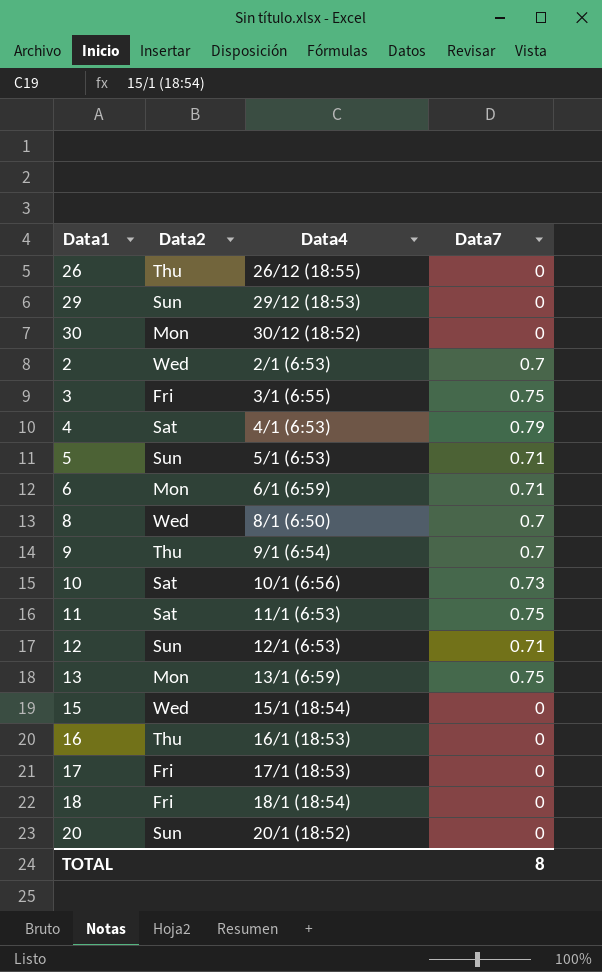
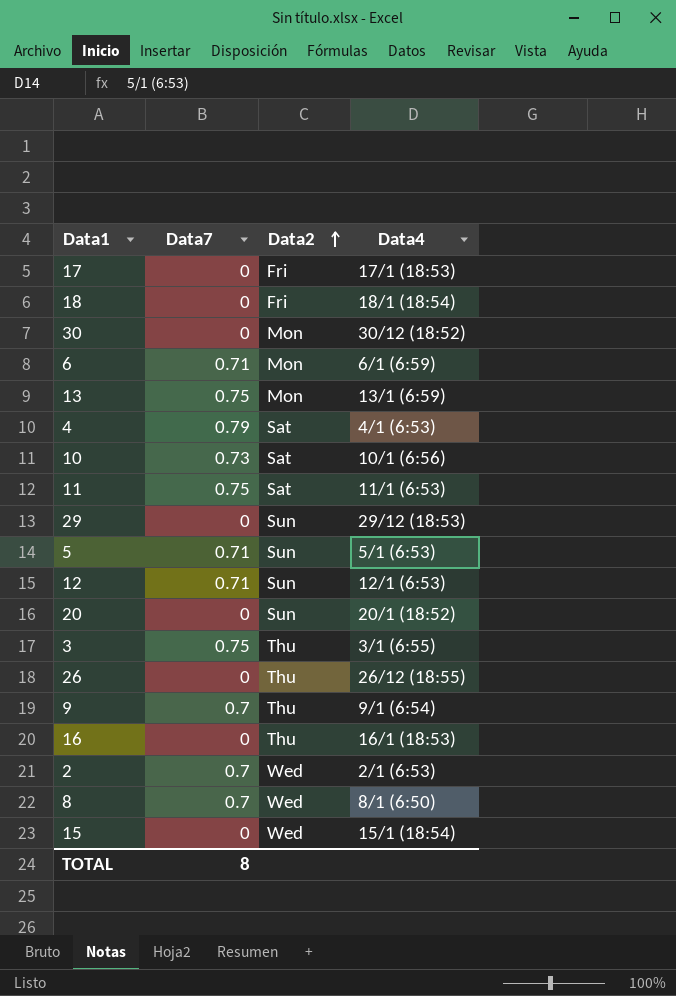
row order: none -> Data2 ascending
column Data7 | position: 4 -> 2
3 | Data2: Fri -> Thu

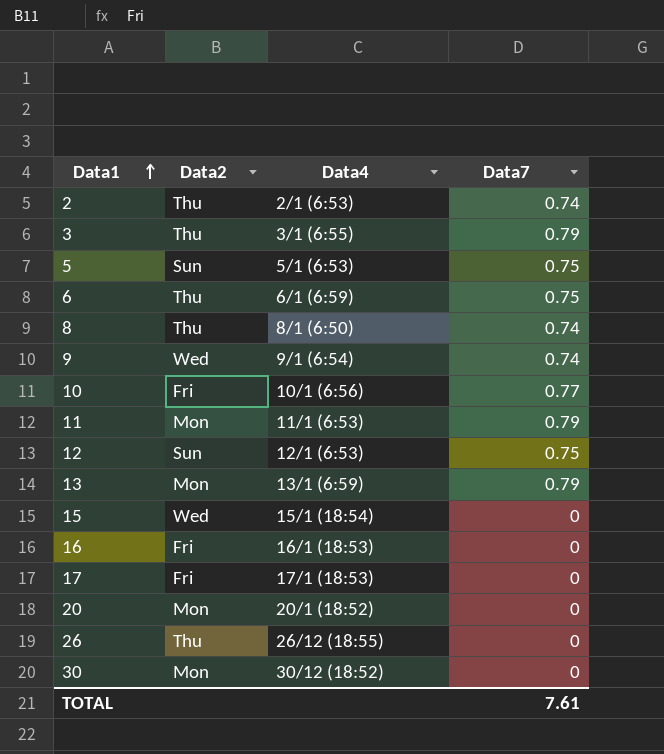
row order: Data2 ascending -> Data1 ascending
column Data7 | position: 2 -> 4
row 18: 0 | Fri | 18/1 (18:54) -> none
row 4: 0.79 | Sat | 4/1 (6:53) -> none
row 29: 0 | Sun | 29/12 (18:53) -> none
2 | Data2: Wed -> Thu
2 | Data7: 0.7 -> 0.74
3 | Data7: 0.75 -> 0.79
5 | Data7: 0.71 -> 0.75
6 | Data2: Mon -> Thu
6 | Data7: 0.71 -> 0.75
8 | Data2: Wed -> Thu
8 | Data7: 0.7 -> 0.74
9 | Data2: Thu -> Wed
9 | Data7: 0.7 -> 0.74
10 | Data2: Sat -> Fri
10 | Data7: 0.73 -> 0.77
11 | Data2: Sat -> Mon
11 | Data7: 0.75 -> 0.79
12 | Data7: 0.71 -> 0.75
13 | Data7: 0.75 -> 0.79
16 | Data2: Thu -> Fri
20 | Data2: Sun -> Mon
TOTAL | Data7: 8 -> 7.61

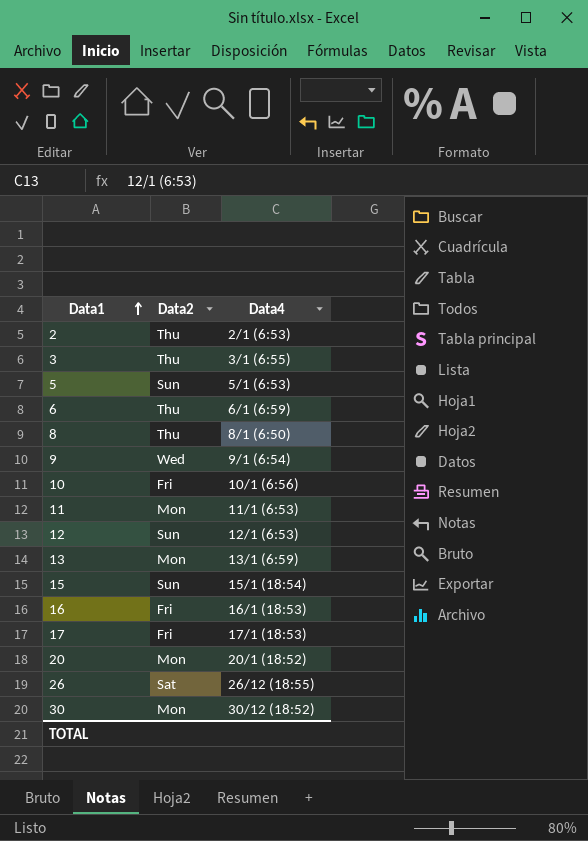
column Data7 | position: 4 -> none
15 | Data2: Wed -> Sun
26 | Data2: Thu -> Sat

